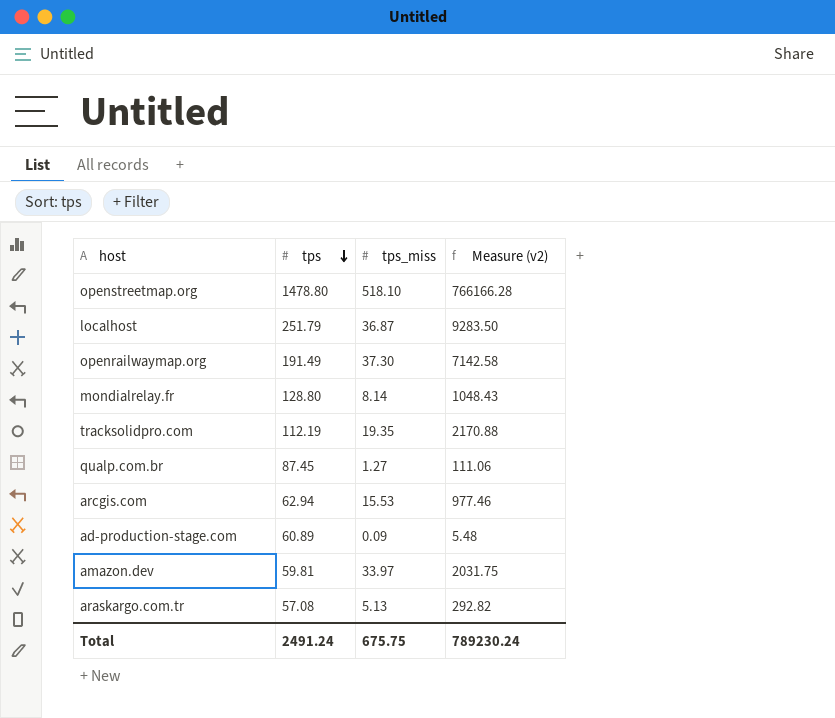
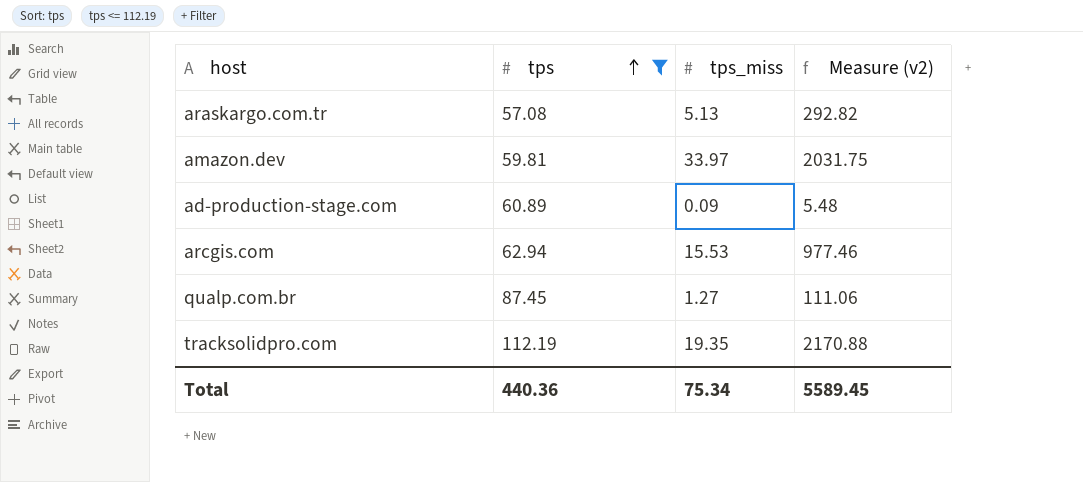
filter: none -> tps <= 112.19
row order: tps descending -> tps ascending
Total | tps: 2491.24 -> 440.36
Total | tps_miss: 675.75 -> 75.34
Total | Measure (v2): 789230.24 -> 5589.45

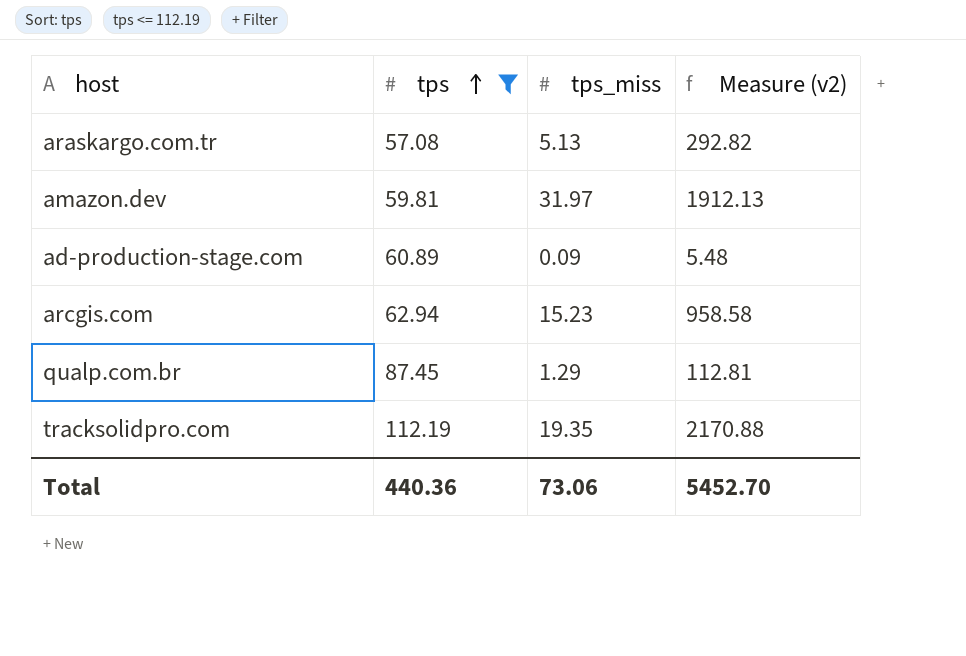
amazon.dev | tps_miss: 33.97 -> 31.97
amazon.dev | Measure (v2): 2031.75 -> 1912.13
arcgis.com | tps_miss: 15.53 -> 15.23
arcgis.com | Measure (v2): 977.46 -> 958.58
qualp.com.br | tps_miss: 1.27 -> 1.29
qualp.com.br | Measure (v2): 111.06 -> 112.81
Total | tps_miss: 75.34 -> 73.06
Total | Measure (v2): 5589.45 -> 5452.70

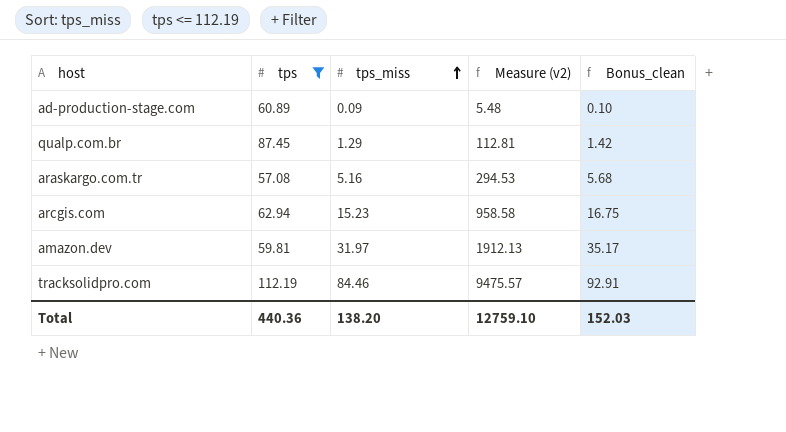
row order: tps ascending -> tps_miss ascending
column Bonus_clean | formula: none -> [tps_miss] * 1.1
araskargo.com.tr | tps_miss: 5.13 -> 5.16
araskargo.com.tr | Measure (v2): 292.82 -> 294.53
tracksolidpro.com | tps_miss: 19.35 -> 84.46
tracksolidpro.com | Measure (v2): 2170.88 -> 9475.57
Total | tps_miss: 73.06 -> 138.20
Total | Measure (v2): 5452.70 -> 12759.10

